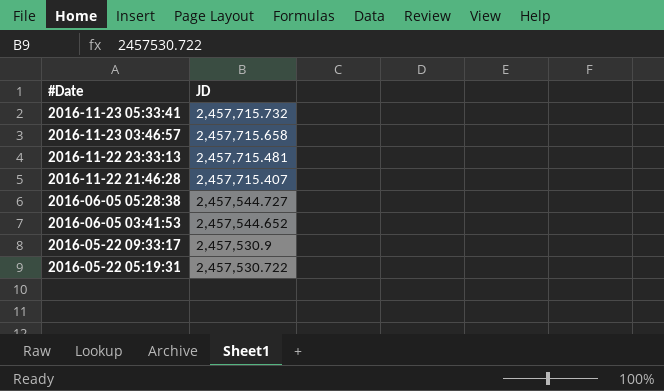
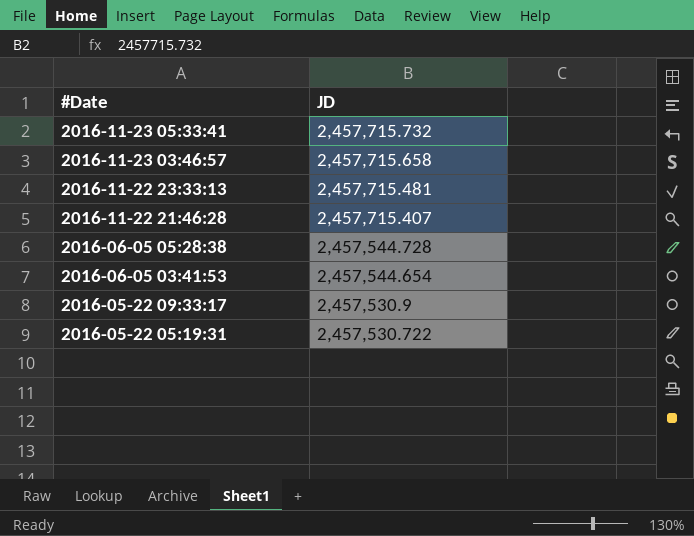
2016-06-05 05:28:38 | JD: 2,457,544.727 -> 2,457,544.728
2016-06-05 03:41:53 | JD: 2,457,544.652 -> 2,457,544.654

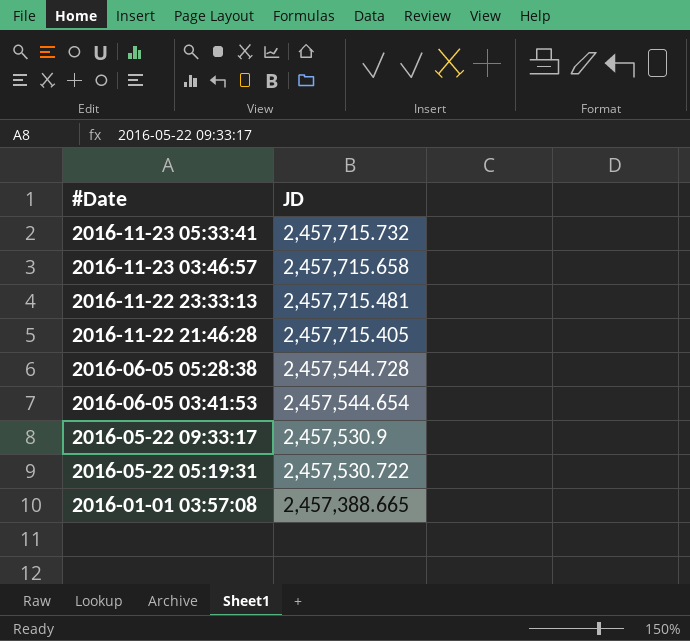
2016-11-22 21:46:28 | JD: 2,457,715.407 -> 2,457,715.405
row 2016-01-01 03:57:08: none -> 2,457,388.665

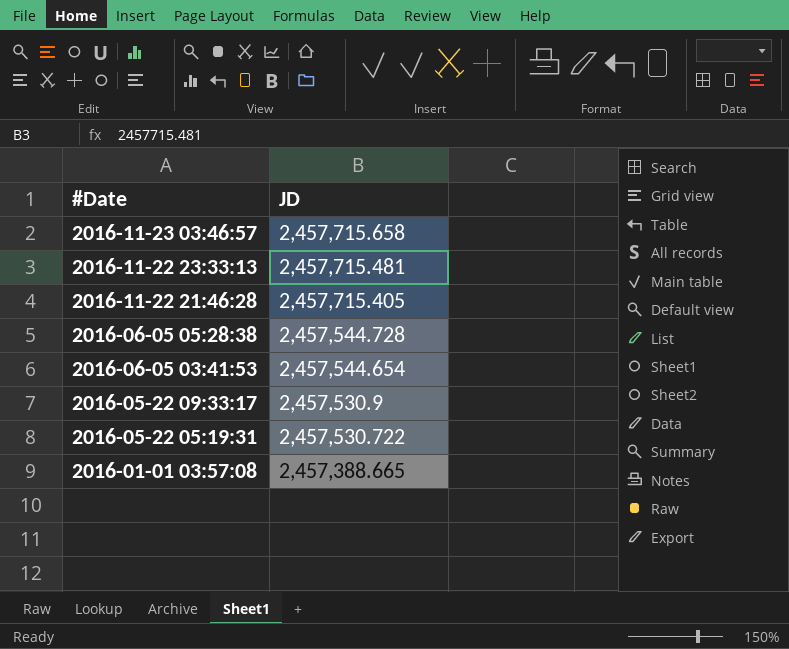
row 2016-11-23 05:33:41: 2,457,715.732 -> none

